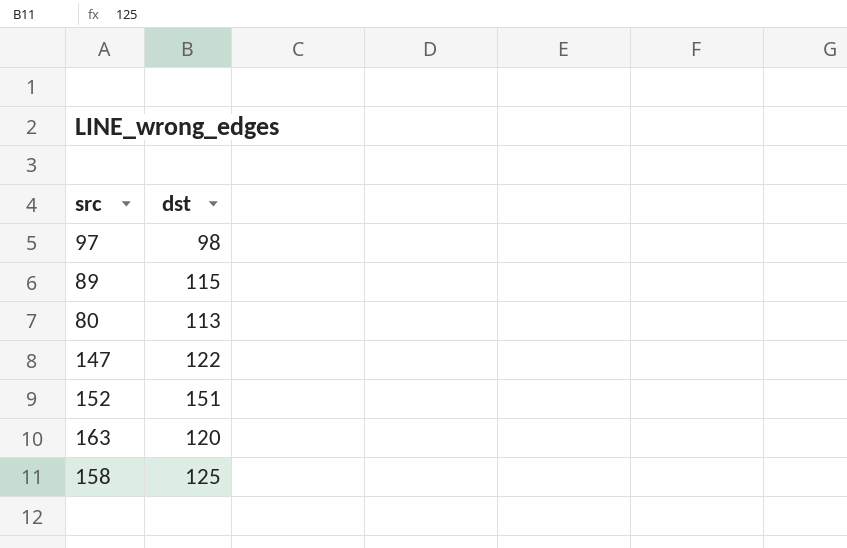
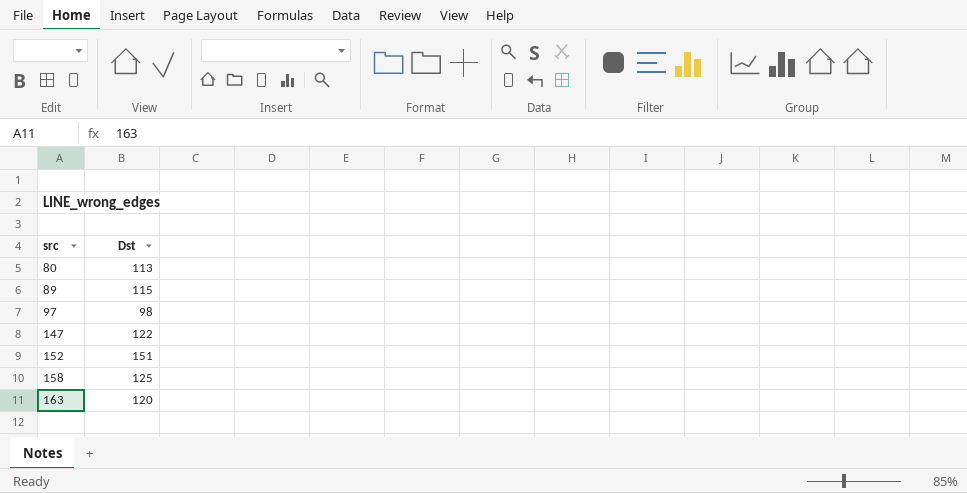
row order: none -> src ascending
column name: dst -> Dst

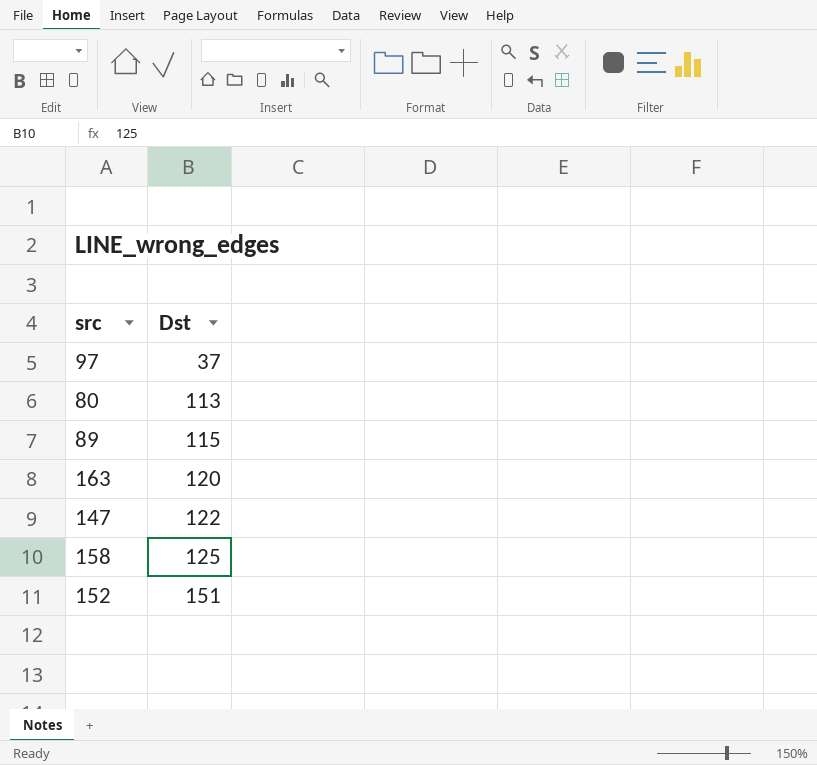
row order: src ascending -> Dst ascending
97 | Dst: 98 -> 37

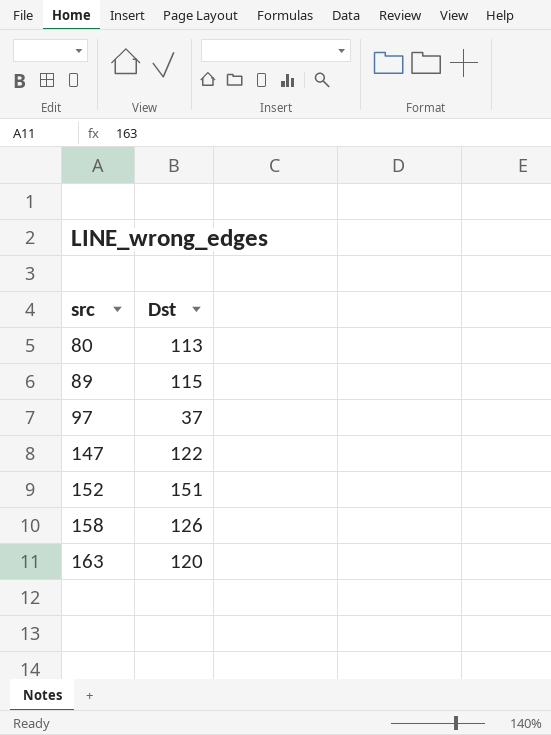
row order: Dst ascending -> src ascending
158 | Dst: 125 -> 126

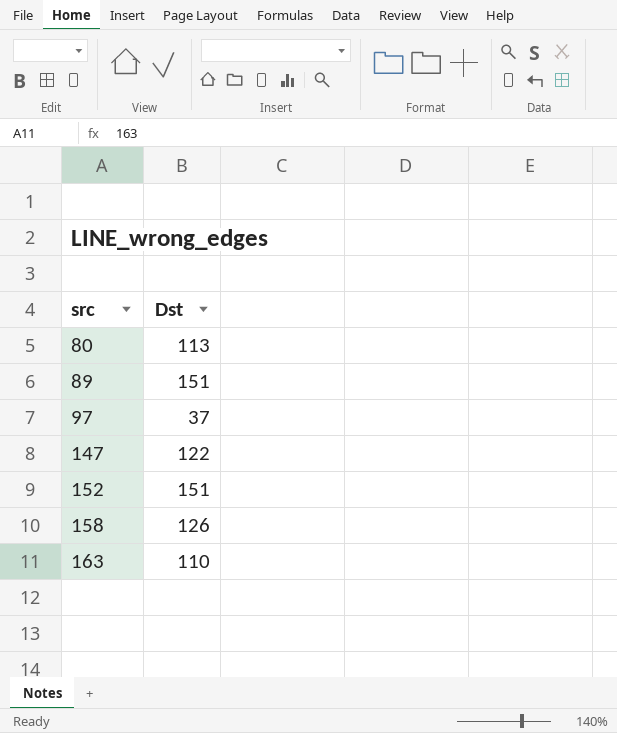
89 | Dst: 115 -> 151
163 | Dst: 120 -> 110

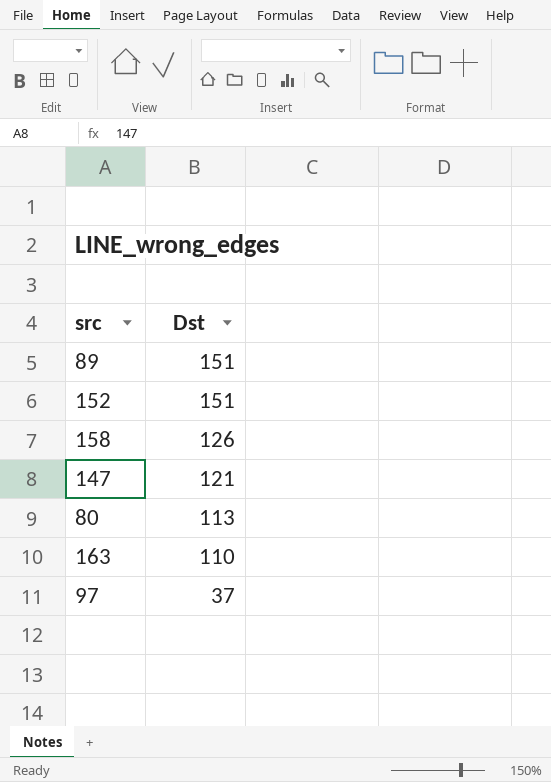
row order: src ascending -> Dst descending
147 | Dst: 122 -> 121

